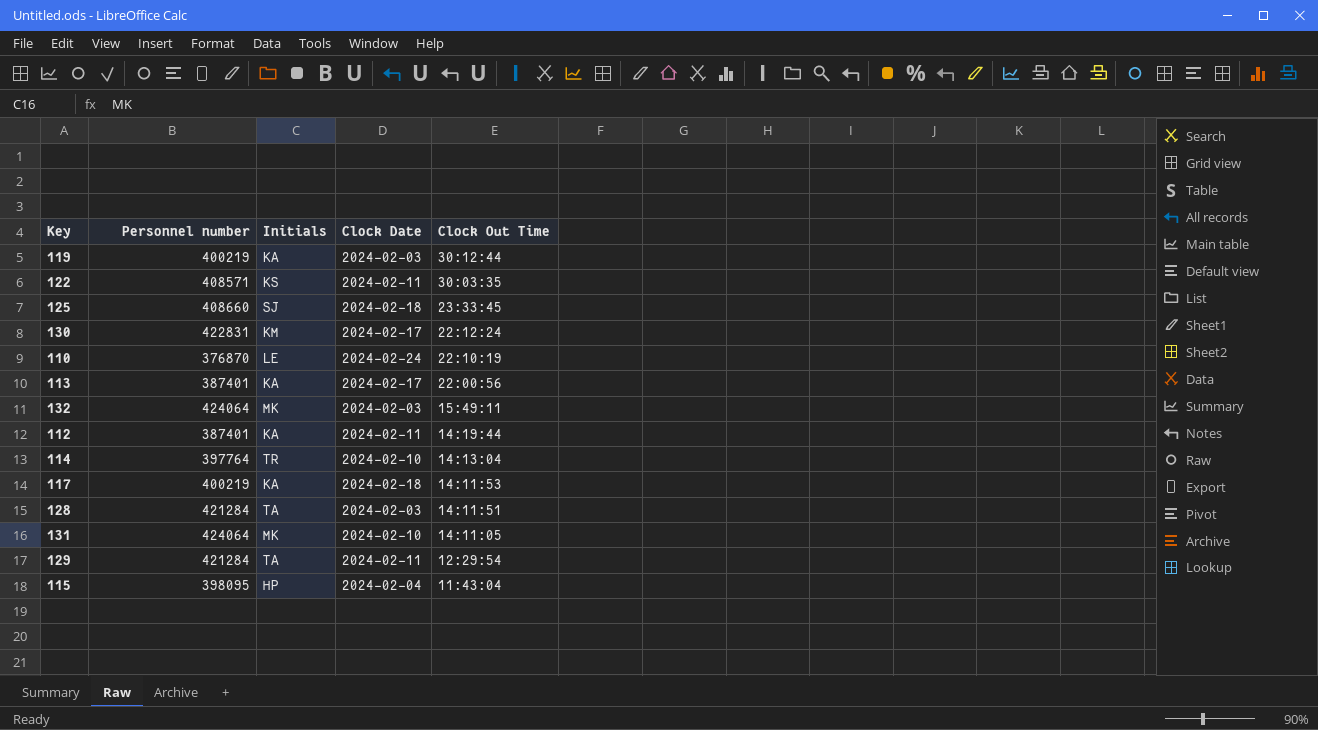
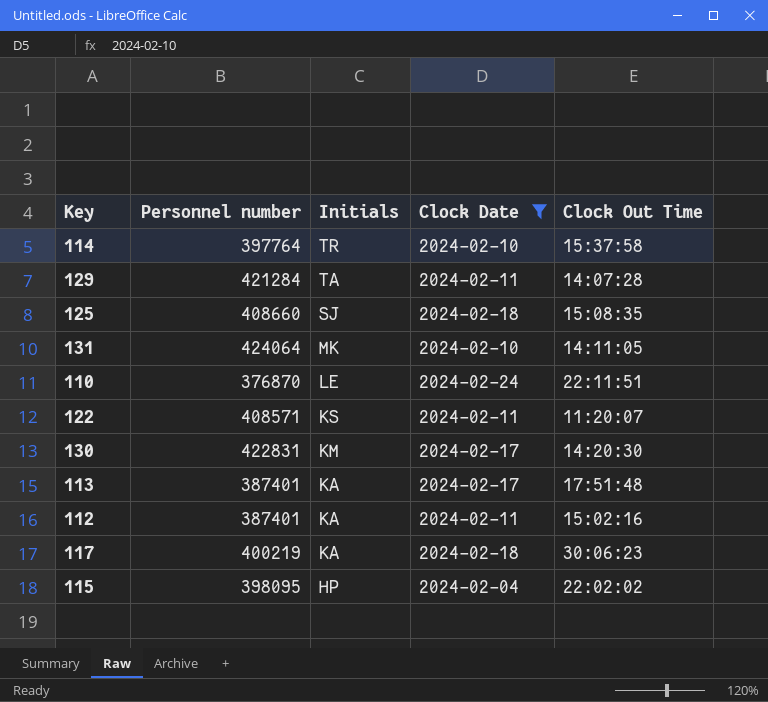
filter: none -> Clock Date != 2024-02-03
row order: Clock Out Time descending -> Initials descending
114 | Clock Out Time: 14:13:04 -> 15:37:58
129 | Clock Out Time: 12:29:54 -> 14:07:28
125 | Clock Out Time: 23:33:45 -> 15:08:35
110 | Clock Out Time: 22:10:19 -> 22:11:51
122 | Clock Out Time: 30:03:35 -> 11:20:07
130 | Clock Out Time: 22:12:24 -> 14:20:30
113 | Clock Out Time: 22:00:56 -> 17:51:48
112 | Clock Out Time: 14:19:44 -> 15:02:16
117 | Clock Out Time: 14:11:53 -> 30:06:23
115 | Clock Out Time: 11:43:04 -> 22:02:02

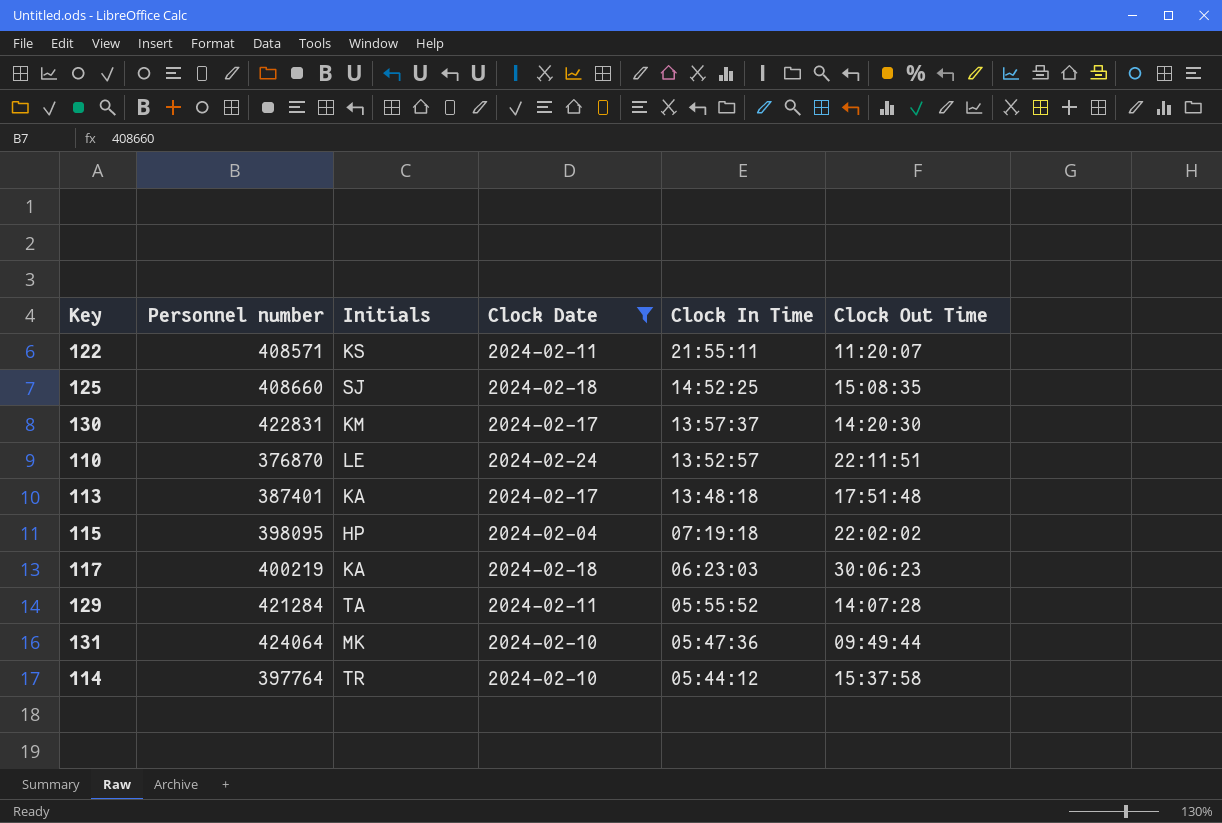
row order: Initials descending -> Clock In Time descending
column Clock In Time | position: none -> 5
row 112: 387401 | KA | 2024-02-11 | 15:02:16 -> none
131 | Clock Out Time: 14:11:05 -> 09:49:44

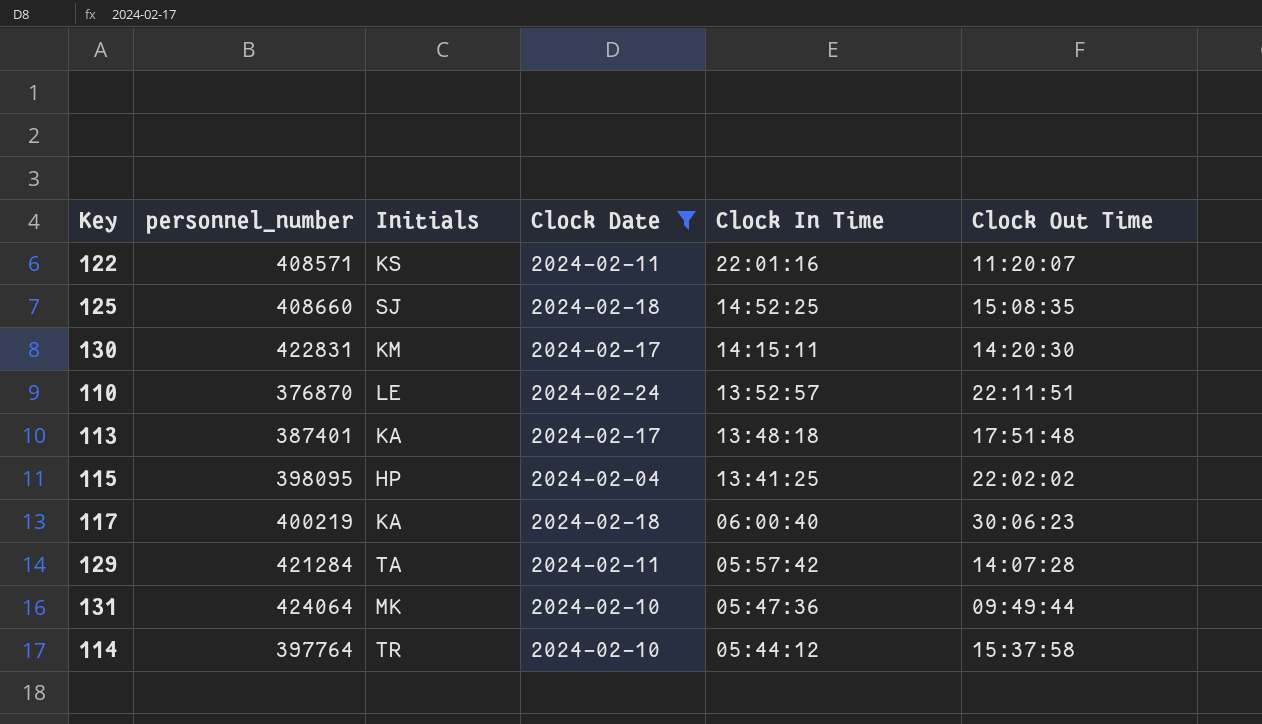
column name: Personnel number -> personnel_number
122 | Clock In Time: 21:55:11 -> 22:01:16
130 | Clock In Time: 13:57:37 -> 14:15:11
115 | Clock In Time: 07:19:18 -> 13:41:25
117 | Clock In Time: 06:23:03 -> 06:00:40
129 | Clock In Time: 05:55:52 -> 05:57:42

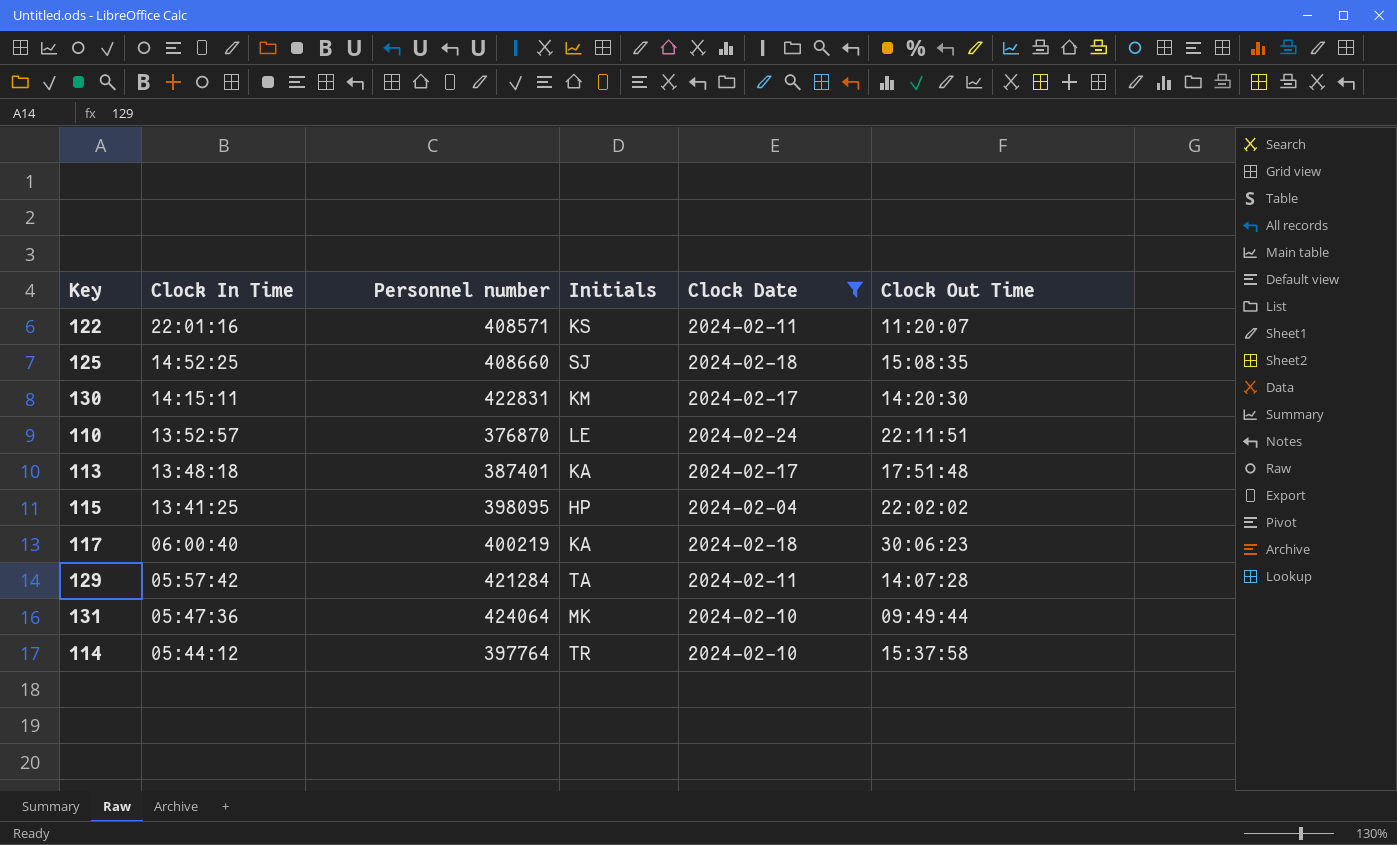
column Clock In Time | position: 5 -> 2
column name: personnel_number -> Personnel number

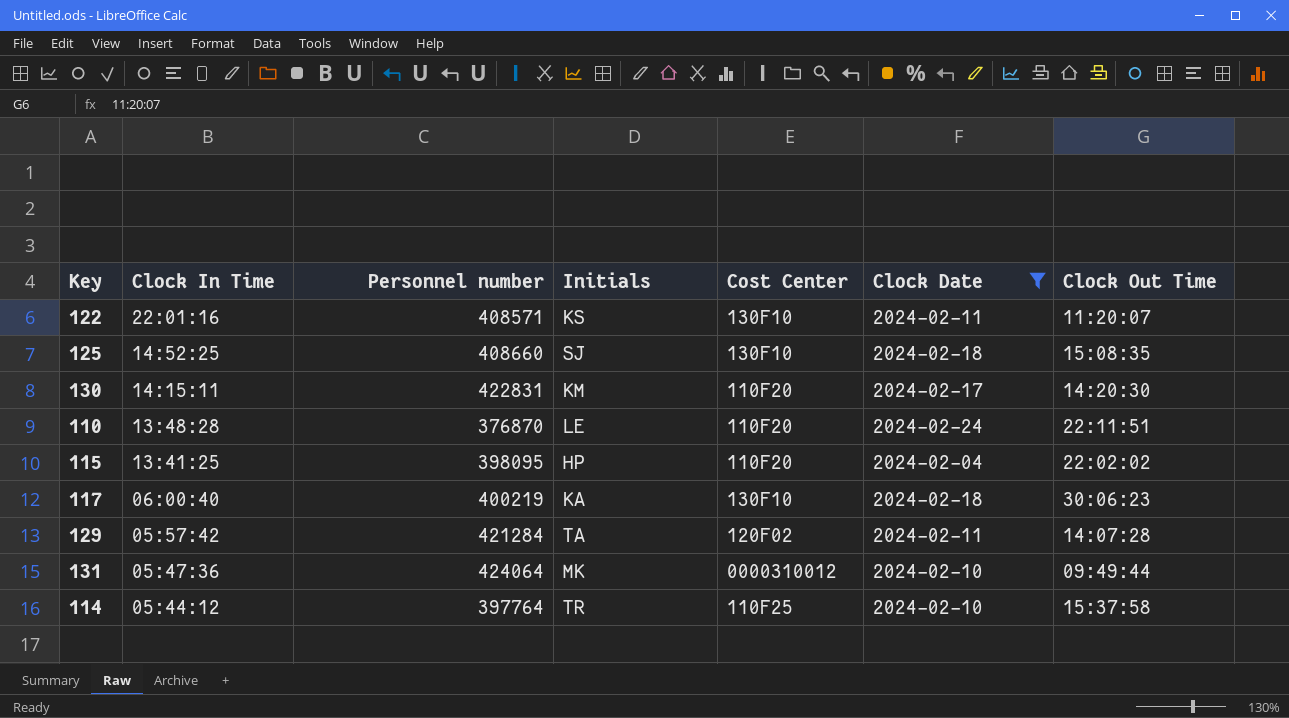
column Cost Center | position: none -> 5
row 113: 13:48:18 | 387401 | KA | 2024-02-17 | 17:51:48 -> none
110 | Clock In Time: 13:52:57 -> 13:48:28

